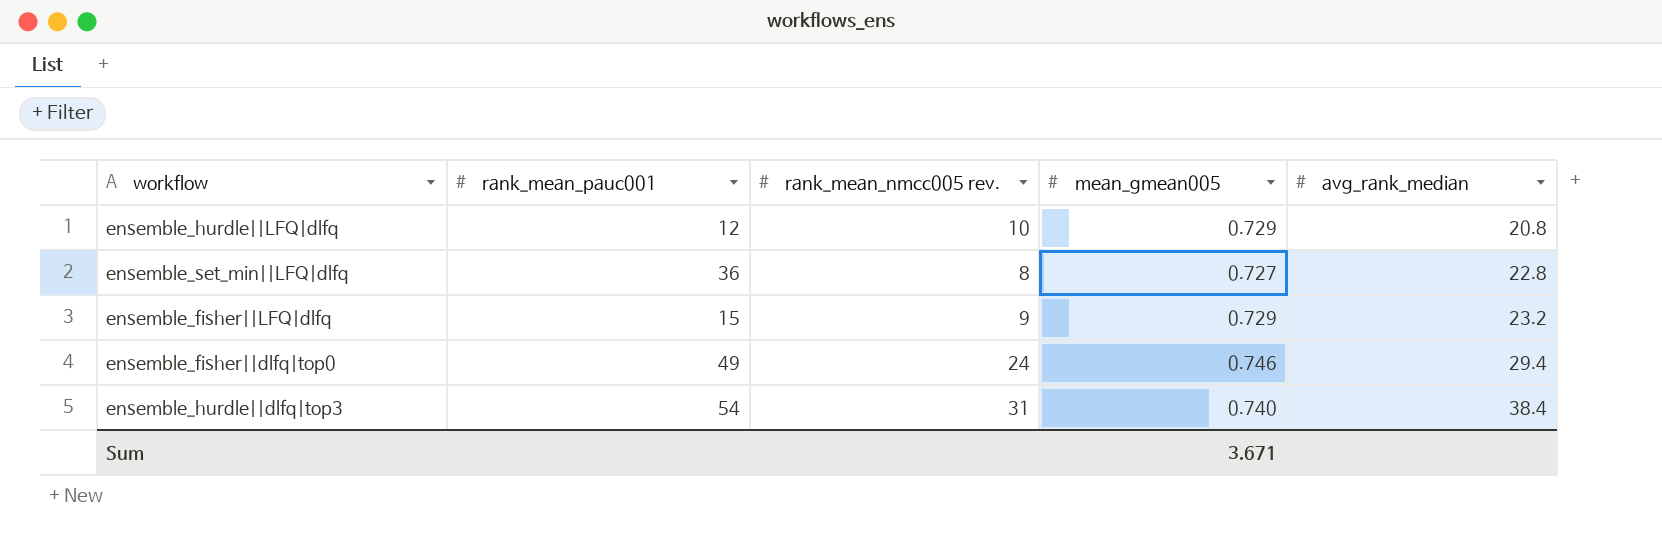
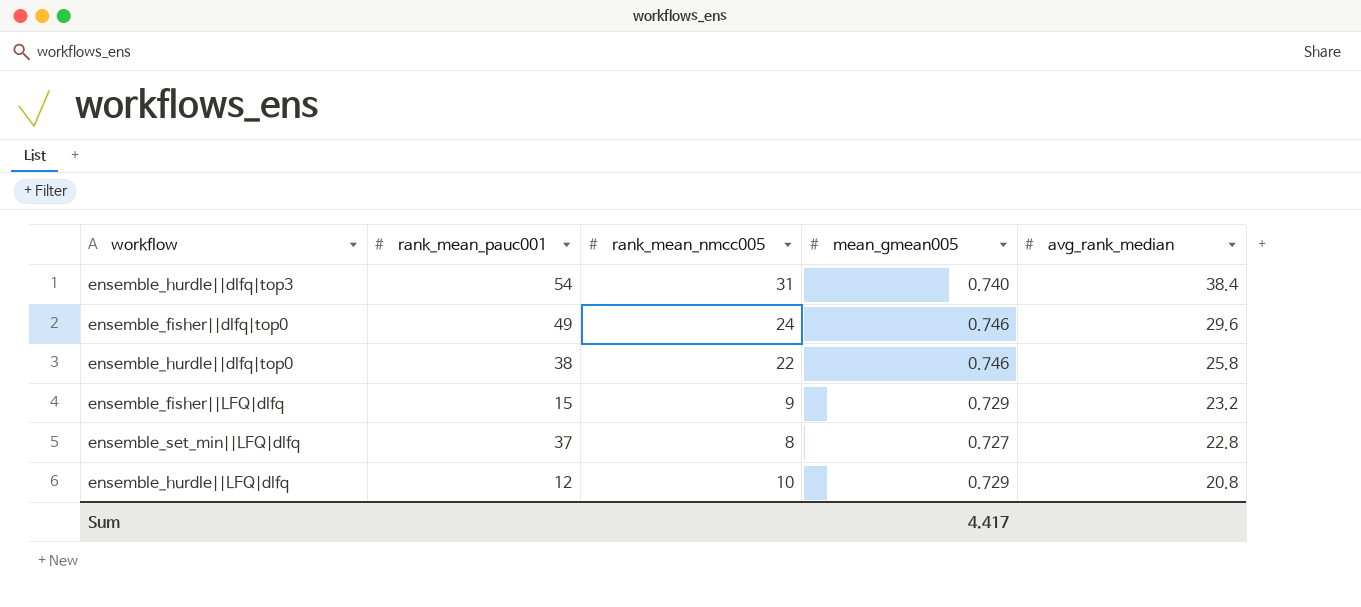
row order: avg_rank_median ascending -> avg_rank_median descending
column name: rank_mean_nmcc005 rev. -> rank_mean_nmcc005
ensemble_fisher||dlfq|top0 | avg_rank_median: 29.4 -> 29.6
row ensemble_hurdle||dlfq|top0: none -> 38 | 22 | 0.746 | 25.8
ensemble_set_min||LFQ|dlfq | rank_mean_pauc001: 36 -> 37
Sum | mean_gmean005: 3.671 -> 4.417

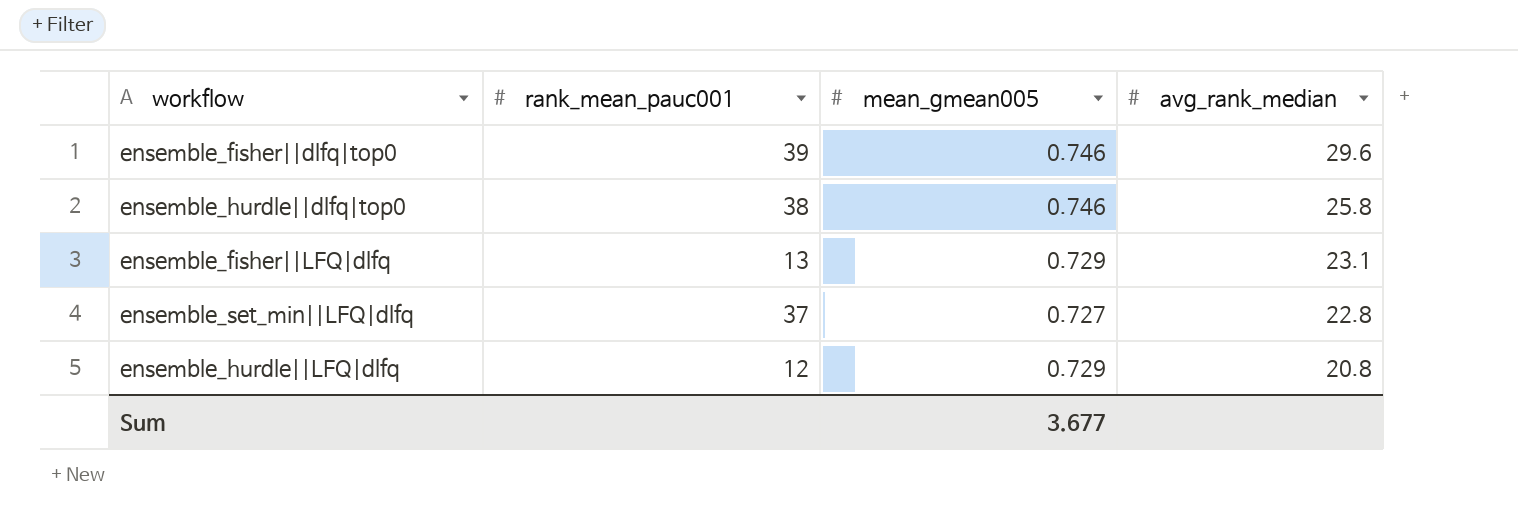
column rank_mean_nmcc005 | position: 3 -> none
row ensemble_hurdle||dlfq|top3: 54 | 31 | 0.740 | 38.4 -> none
ensemble_fisher||dlfq|top0 | rank_mean_pauc001: 49 -> 39
ensemble_fisher||LFQ|dlfq | rank_mean_pauc001: 15 -> 13
ensemble_fisher||LFQ|dlfq | avg_rank_median: 23.2 -> 23.1
Sum | mean_gmean005: 4.417 -> 3.677

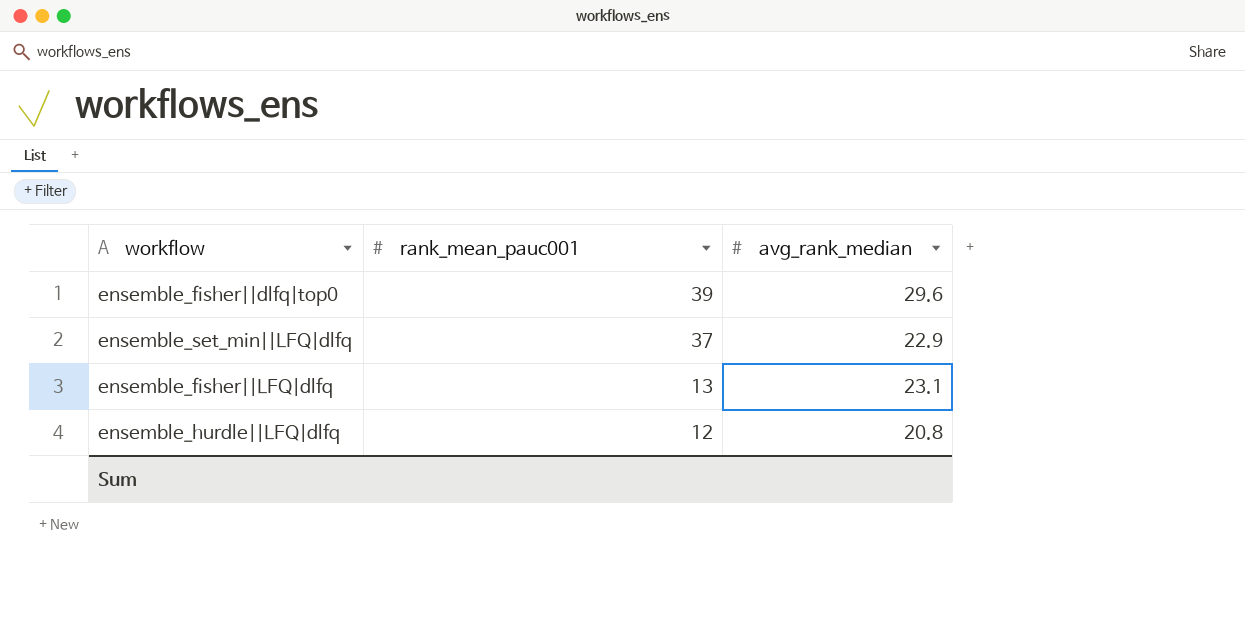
row order: avg_rank_median descending -> rank_mean_pauc001 descending
column mean_gmean005 | position: 3 -> none
row ensemble_hurdle||dlfq|top0: 38 | 0.746 | 25.8 -> none
ensemble_set_min||LFQ|dlfq | avg_rank_median: 22.8 -> 22.9

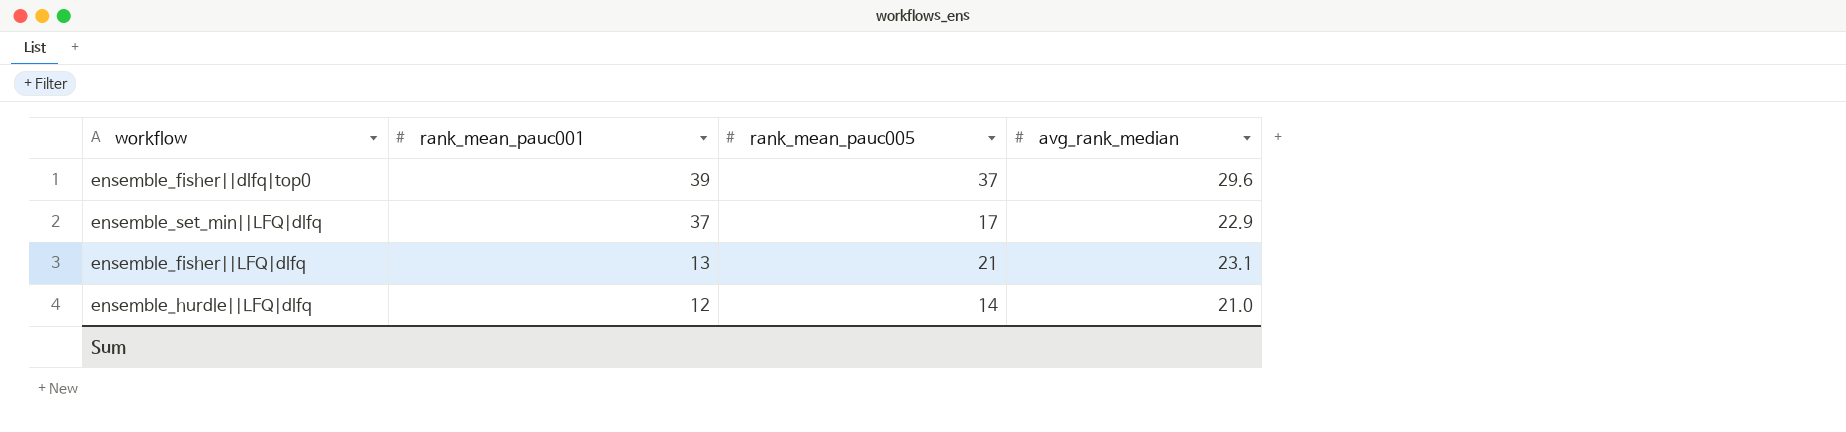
column rank_mean_pauc005 | position: none -> 3
ensemble_hurdle||LFQ|dlfq | avg_rank_median: 20.8 -> 21.0

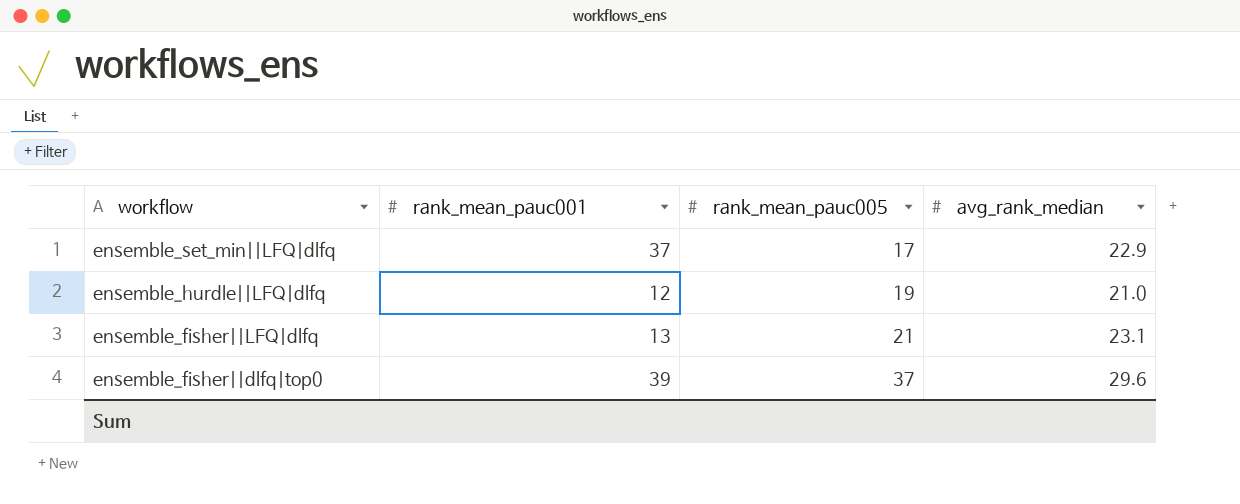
row order: rank_mean_pauc001 descending -> workflow descending
ensemble_hurdle||LFQ|dlfq | rank_mean_pauc005: 14 -> 19

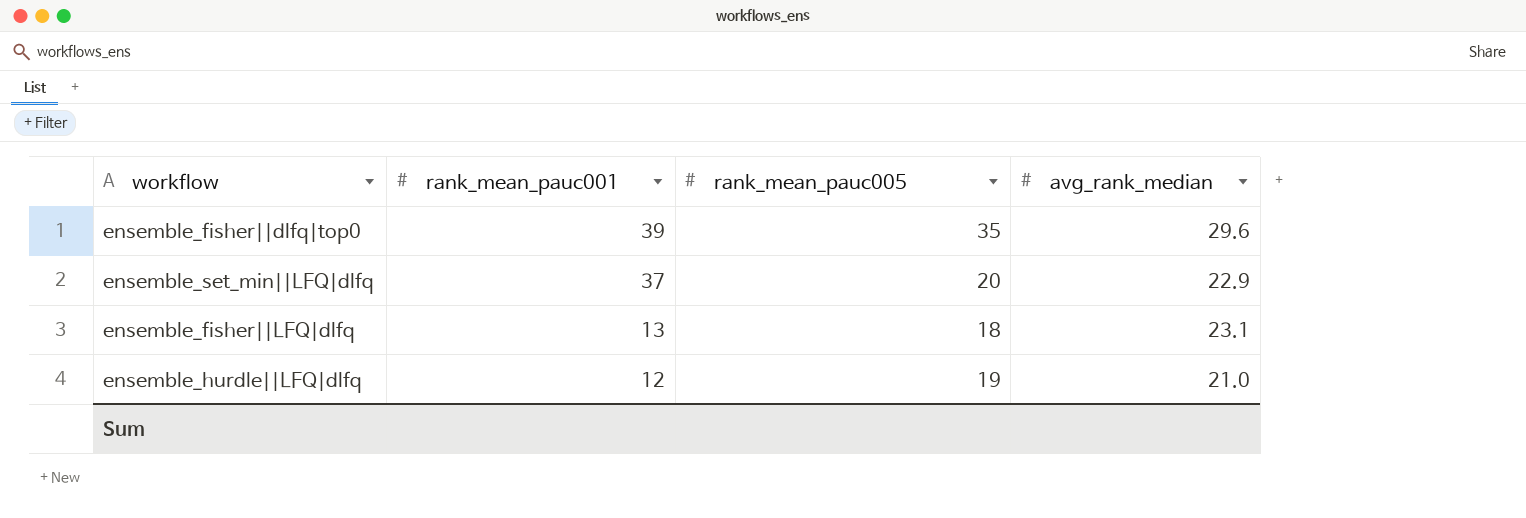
row order: workflow descending -> rank_mean_pauc001 descending
ensemble_fisher||dlfq|top0 | rank_mean_pauc005: 37 -> 35
ensemble_set_min||LFQ|dlfq | rank_mean_pauc005: 17 -> 20
ensemble_fisher||LFQ|dlfq | rank_mean_pauc005: 21 -> 18

